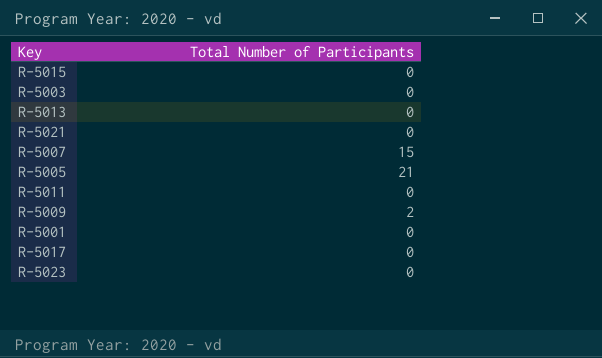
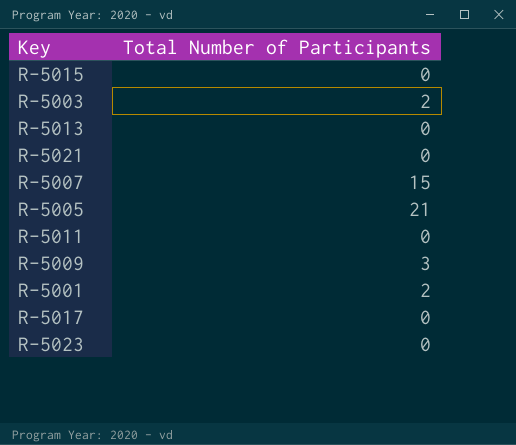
R-5003 | Total Number of Participants: 0 -> 2
R-5009 | Total Number of Participants: 2 -> 3
R-5001 | Total Number of Participants: 0 -> 2

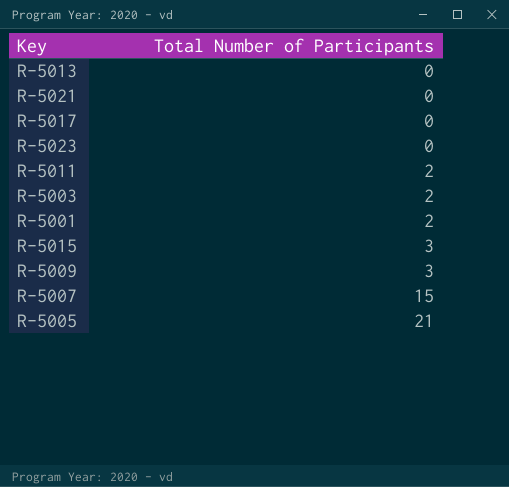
row order: none -> Total Number of Participants ascending
R-5011 | Total Number of Participants: 0 -> 2
R-5015 | Total Number of Participants: 0 -> 3

